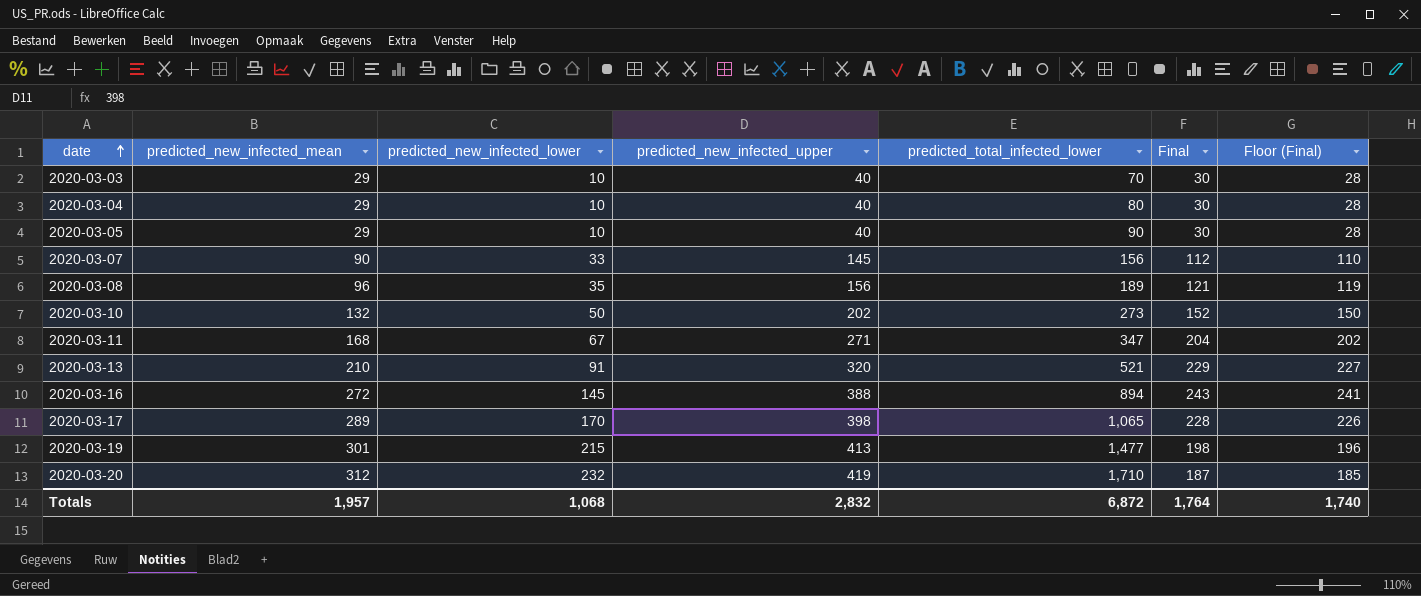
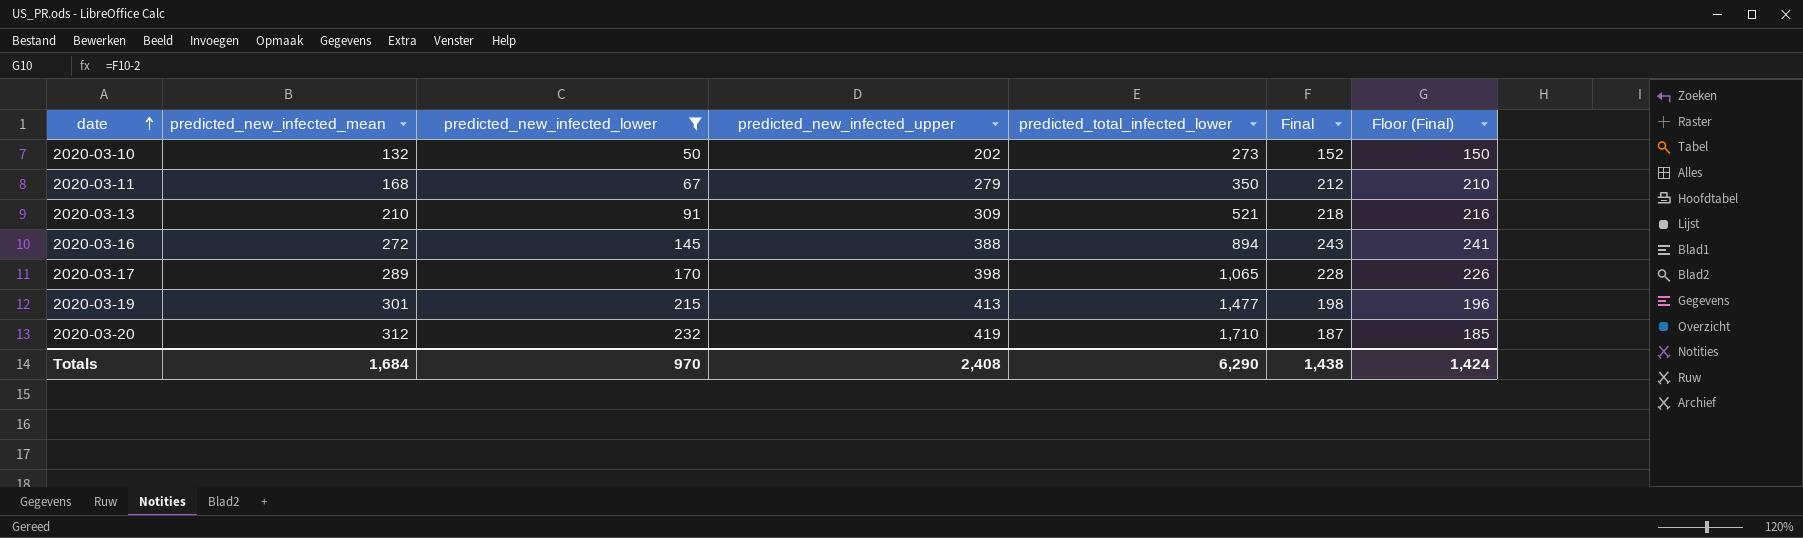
filter: none -> predicted_new_infected_lower >= 50
2020-03-11 | predicted_new_infected_upper: 271 -> 279
2020-03-11 | predicted_total_infected_lower: 347 -> 350
2020-03-11 | Final: 204 -> 212
2020-03-11 | Floor (Final): 202 -> 210
2020-03-13 | predicted_new_infected_upper: 320 -> 309
2020-03-13 | Final: 229 -> 218
2020-03-13 | Floor (Final): 227 -> 216
Totals | predicted_new_infected_mean: 1,957 -> 1,684
Totals | predicted_new_infected_lower: 1,068 -> 970
Totals | predicted_new_infected_upper: 2,832 -> 2,408
Totals | predicted_total_infected_lower: 6,872 -> 6,290
Totals | Final: 1,764 -> 1,438
Totals | Floor (Final): 1,740 -> 1,424

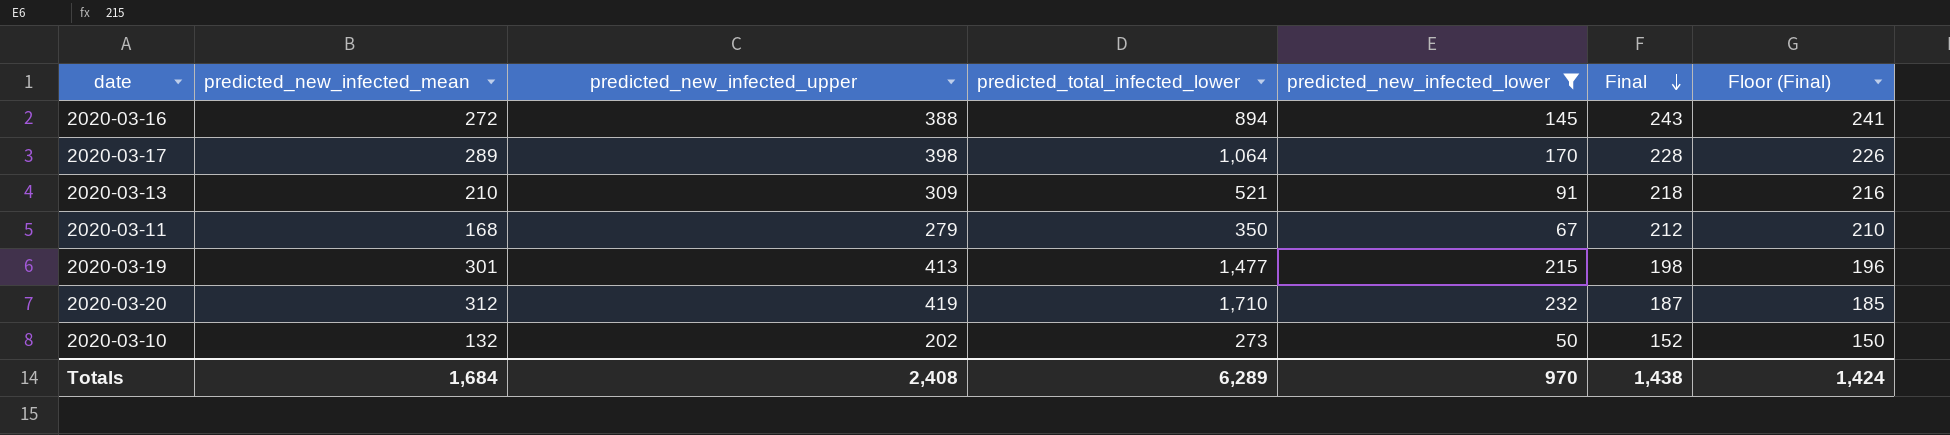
row order: date ascending -> Final descending
column predicted_new_infected_lower | position: 3 -> 5
2020-03-17 | predicted_total_infected_lower: 1,065 -> 1,064
Totals | predicted_total_infected_lower: 6,290 -> 6,289

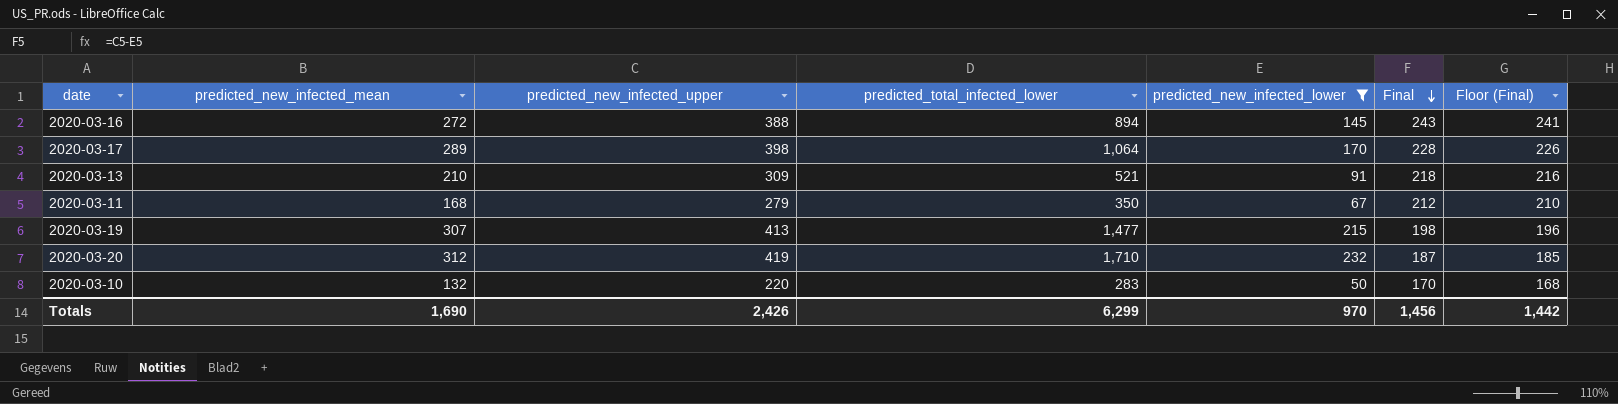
2020-03-19 | predicted_new_infected_mean: 301 -> 307
2020-03-10 | predicted_new_infected_upper: 202 -> 220
2020-03-10 | predicted_total_infected_lower: 273 -> 283
2020-03-10 | Final: 152 -> 170
2020-03-10 | Floor (Final): 150 -> 168
Totals | predicted_new_infected_mean: 1,684 -> 1,690
Totals | predicted_new_infected_upper: 2,408 -> 2,426
Totals | predicted_total_infected_lower: 6,289 -> 6,299
Totals | Final: 1,438 -> 1,456
Totals | Floor (Final): 1,424 -> 1,442

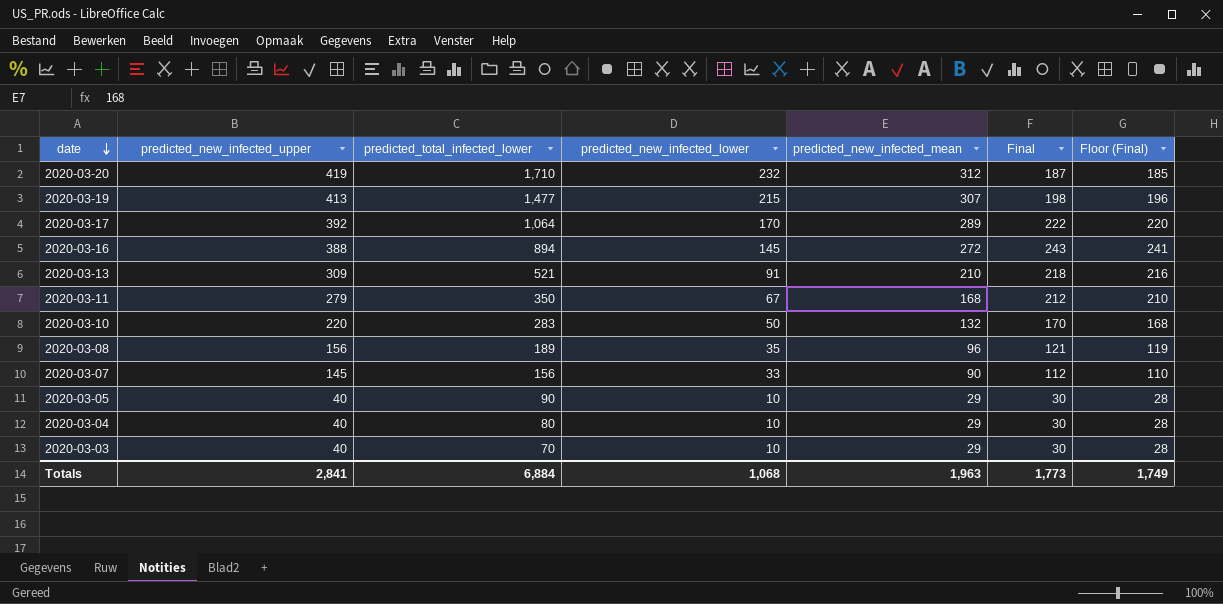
filter: predicted_new_infected_lower >= 50 -> none
row order: Final descending -> date descending
column predicted_new_infected_mean | position: 2 -> 5
2020-03-17 | predicted_new_infected_upper: 398 -> 392
2020-03-17 | Final: 228 -> 222
2020-03-17 | Floor (Final): 226 -> 220
Totals | predicted_new_infected_upper: 2,426 -> 2,841
Totals | predicted_total_infected_lower: 6,299 -> 6,884
Totals | predicted_new_infected_lower: 970 -> 1,068
Totals | predicted_new_infected_mean: 1,690 -> 1,963
Totals | Final: 1,456 -> 1,773
Totals | Floor (Final): 1,442 -> 1,749

